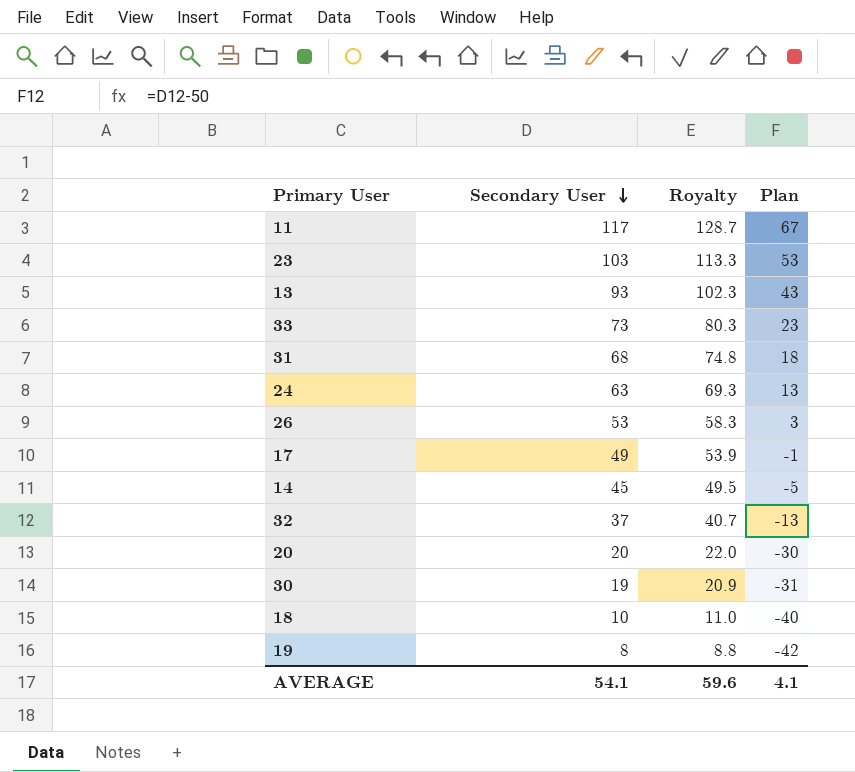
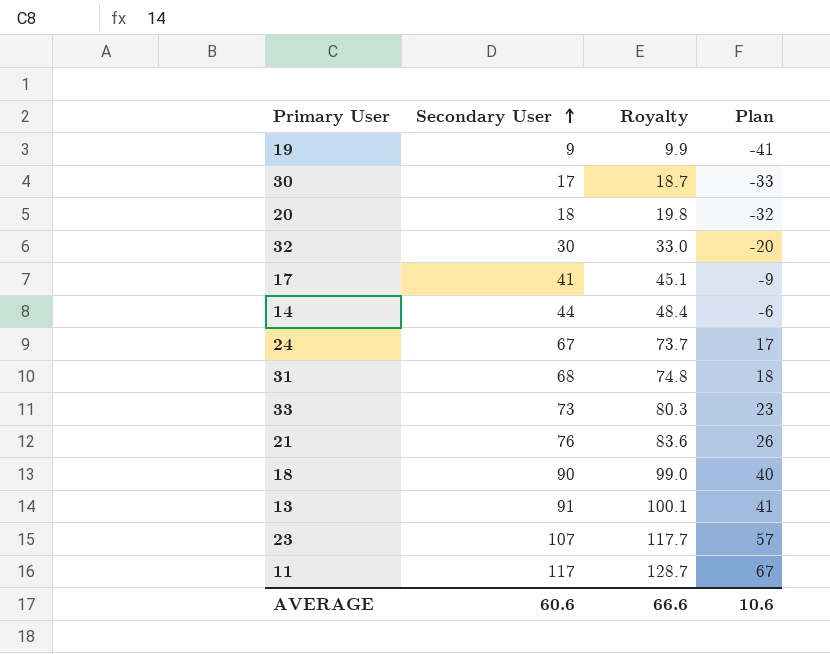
row order: Secondary User descending -> Secondary User ascending
row 26: 53 | 58.3 | 3 -> none
19 | Secondary User: 8 -> 9
19 | Royalty: 8.8 -> 9.9
19 | Plan: -42 -> -41
30 | Secondary User: 19 -> 17
30 | Royalty: 20.9 -> 18.7
30 | Plan: -31 -> -33
20 | Secondary User: 20 -> 18
20 | Royalty: 22.0 -> 19.8
20 | Plan: -30 -> -32
32 | Secondary User: 37 -> 30
32 | Royalty: 40.7 -> 33.0
32 | Plan: -13 -> -20
17 | Secondary User: 49 -> 41
17 | Royalty: 53.9 -> 45.1
17 | Plan: -1 -> -9
14 | Secondary User: 45 -> 44
14 | Royalty: 49.5 -> 48.4
14 | Plan: -5 -> -6
24 | Secondary User: 63 -> 67
24 | Royalty: 69.3 -> 73.7
24 | Plan: 13 -> 17
row 21: none -> 76 | 83.6 | 26
18 | Secondary User: 10 -> 90
18 | Royalty: 11.0 -> 99.0
18 | Plan: -40 -> 40
13 | Secondary User: 93 -> 91
13 | Royalty: 102.3 -> 100.1
13 | Plan: 43 -> 41
23 | Secondary User: 103 -> 107
23 | Royalty: 113.3 -> 117.7
23 | Plan: 53 -> 57
AVERAGE | Secondary User: 54.1 -> 60.6
AVERAGE | Royalty: 59.6 -> 66.6
AVERAGE | Plan: 4.1 -> 10.6

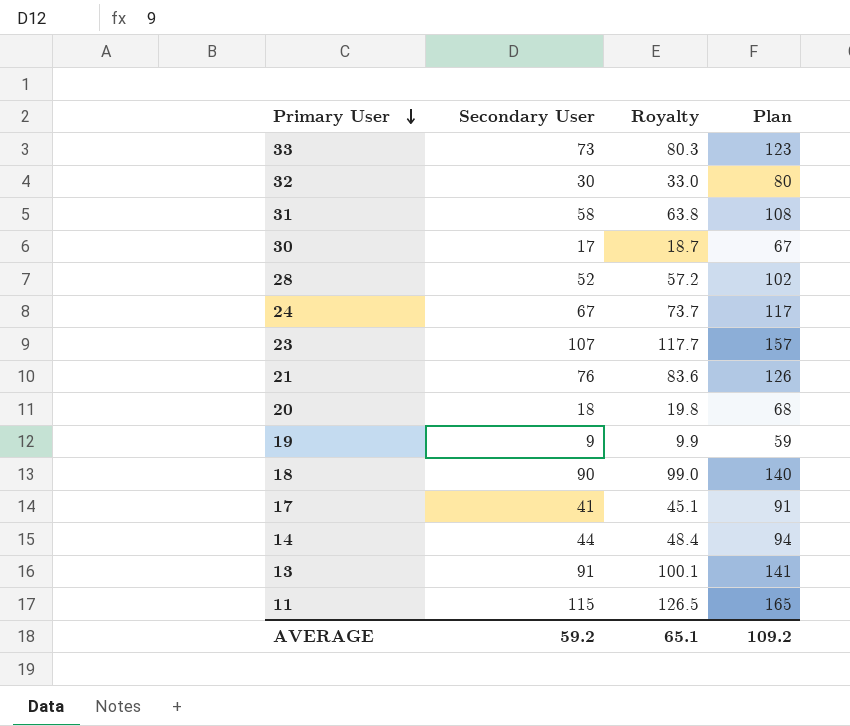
row order: Secondary User ascending -> Primary User descending
column Plan | formula: [Secondary User] - 50 -> [Secondary User] + 50
31 | Secondary User: 68 -> 58
31 | Royalty: 74.8 -> 63.8
row 28: none -> 52 | 57.2 | 102
11 | Secondary User: 117 -> 115
11 | Royalty: 128.7 -> 126.5
AVERAGE | Secondary User: 60.6 -> 59.2
AVERAGE | Royalty: 66.6 -> 65.1
AVERAGE | Plan: 10.6 -> 109.2

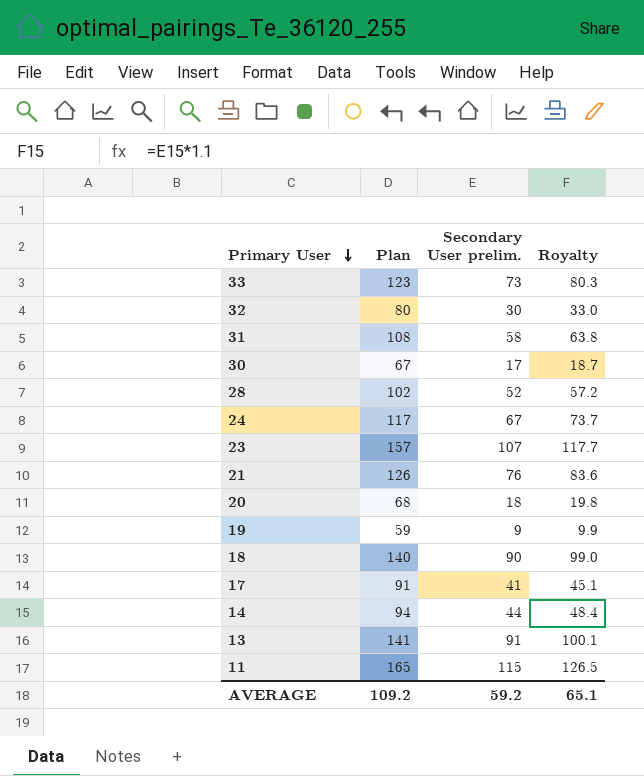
column Plan | position: 4 -> 2
column name: Secondary User -> Secondary User prelim.

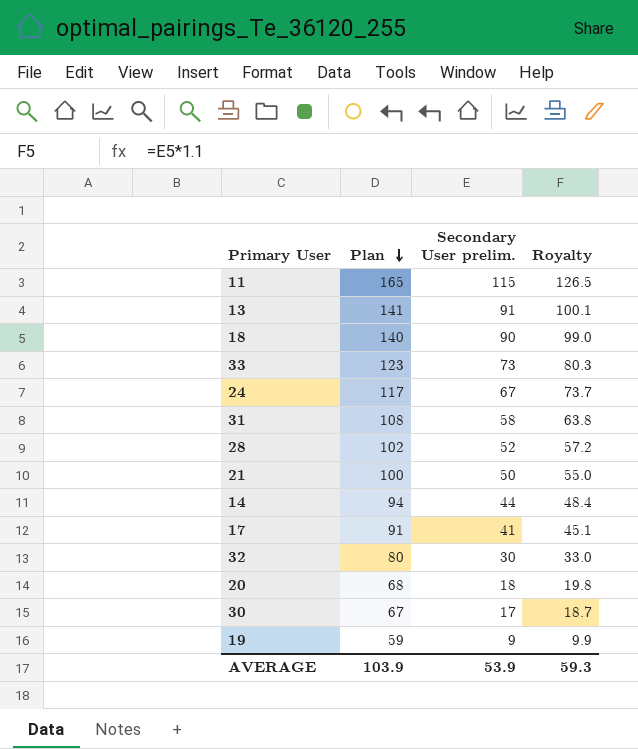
row order: Primary User descending -> Plan descending
row 23: 157 | 107 | 117.7 -> none
21 | Plan: 126 -> 100
21 | Secondary User prelim.: 76 -> 50
21 | Royalty: 83.6 -> 55.0
AVERAGE | Plan: 109.2 -> 103.9
AVERAGE | Secondary User prelim.: 59.2 -> 53.9
AVERAGE | Royalty: 65.1 -> 59.3

